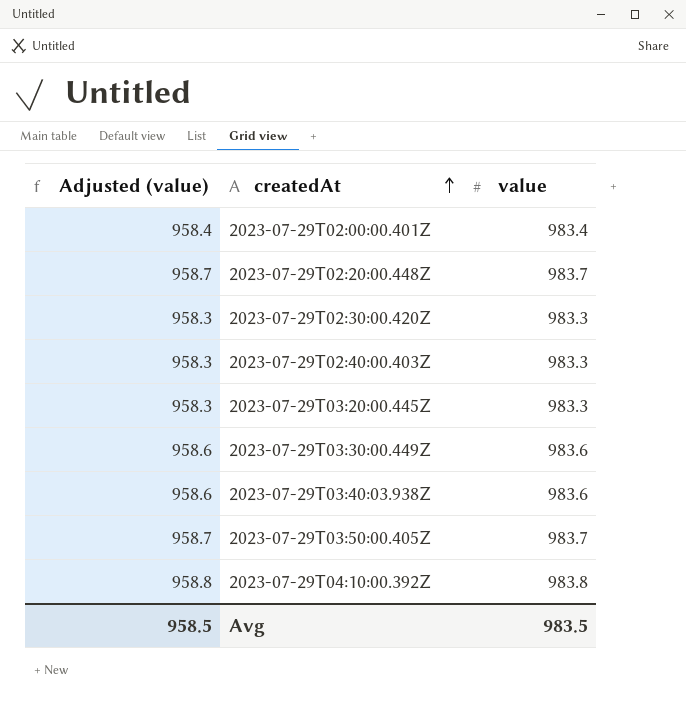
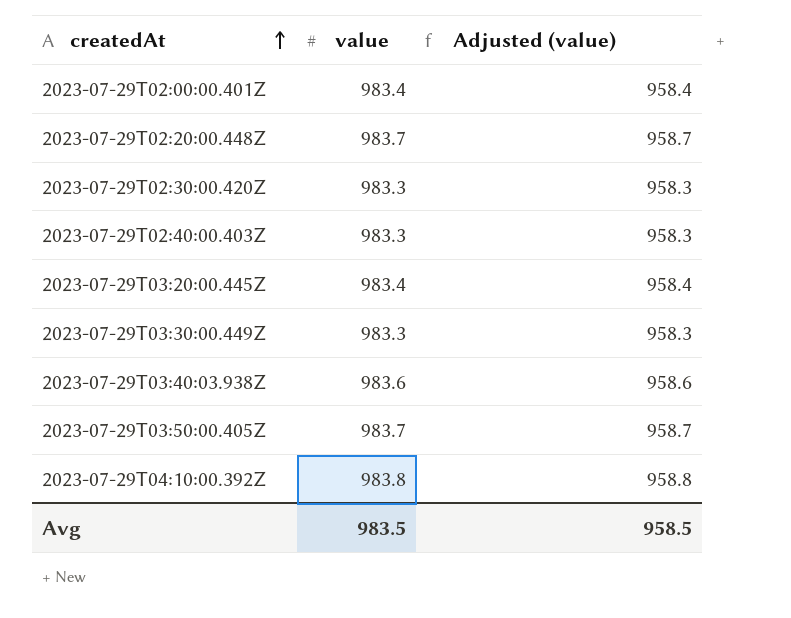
column Adjusted (value) | position: 1 -> 3
2023-07-29T03:20:00.445Z | value: 983.3 -> 983.4
2023-07-29T03:20:00.445Z | Adjusted (value): 958.3 -> 958.4
2023-07-29T03:30:00.449Z | value: 983.6 -> 983.3
2023-07-29T03:30:00.449Z | Adjusted (value): 958.6 -> 958.3

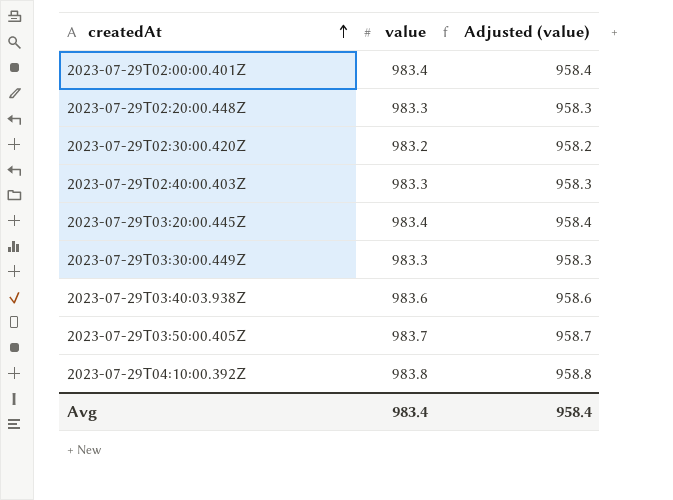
2023-07-29T02:20:00.448Z | value: 983.7 -> 983.3
2023-07-29T02:20:00.448Z | Adjusted (value): 958.7 -> 958.3
2023-07-29T02:30:00.420Z | value: 983.3 -> 983.2
2023-07-29T02:30:00.420Z | Adjusted (value): 958.3 -> 958.2
Avg | value: 983.5 -> 983.4
Avg | Adjusted (value): 958.5 -> 958.4

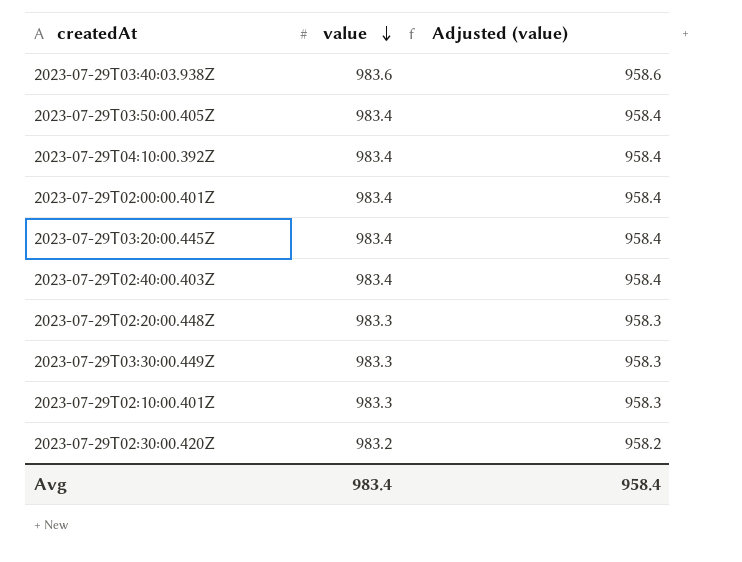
row order: createdAt ascending -> value descending
2023-07-29T03:50:00.405Z | value: 983.7 -> 983.4
2023-07-29T03:50:00.405Z | Adjusted (value): 958.7 -> 958.4
2023-07-29T04:10:00.392Z | value: 983.8 -> 983.4
2023-07-29T04:10:00.392Z | Adjusted (value): 958.8 -> 958.4
2023-07-29T02:40:00.403Z | value: 983.3 -> 983.4
2023-07-29T02:40:00.403Z | Adjusted (value): 958.3 -> 958.4
row 2023-07-29T02:10:00.401Z: none -> 983.3 | 958.3

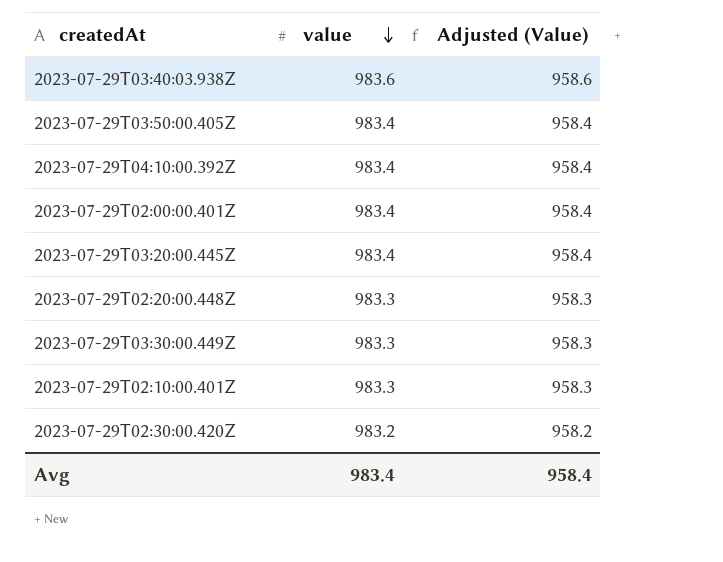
column name: Adjusted (value) -> Adjusted (Value)
row 2023-07-29T02:40:00.403Z: 983.4 | 958.4 -> none

